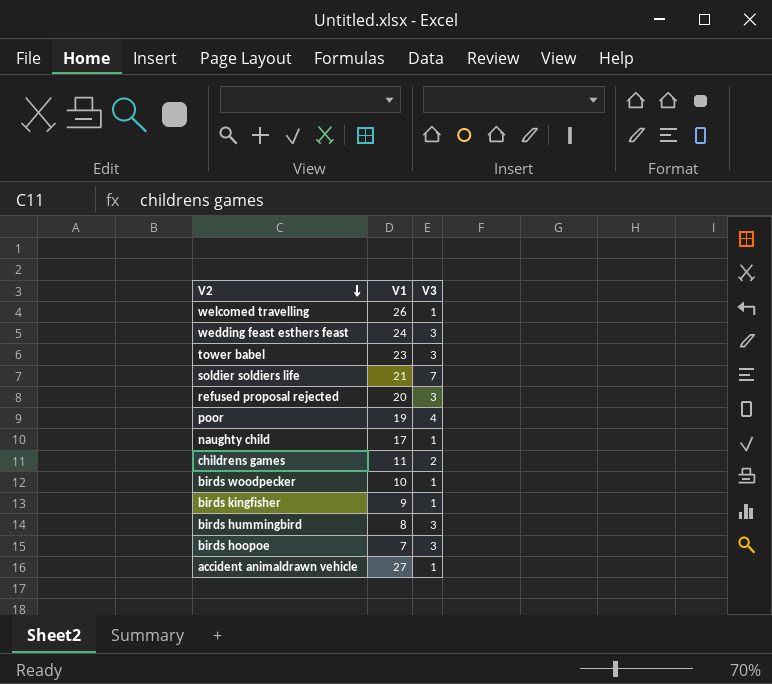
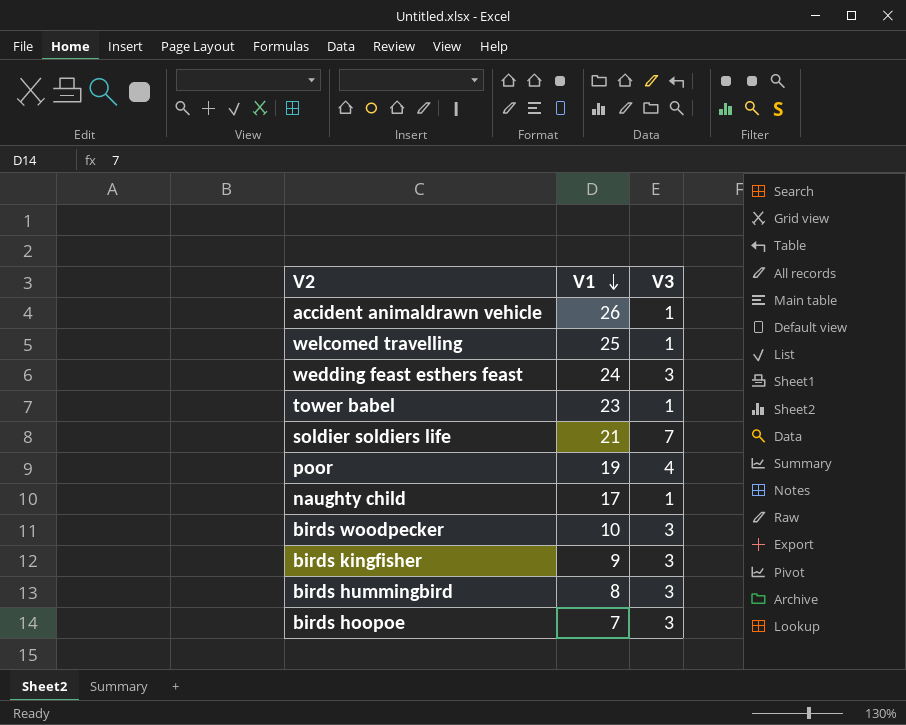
row order: V2 descending -> V1 descending
row refused proposal rejected: 20 | 3 -> none
row childrens games: 11 | 2 -> none
accident animaldrawn vehicle | V1: 27 -> 26
welcomed travelling | V1: 26 -> 25
tower babel | V3: 3 -> 1
birds woodpecker | V3: 1 -> 3
birds kingfisher | V3: 1 -> 3

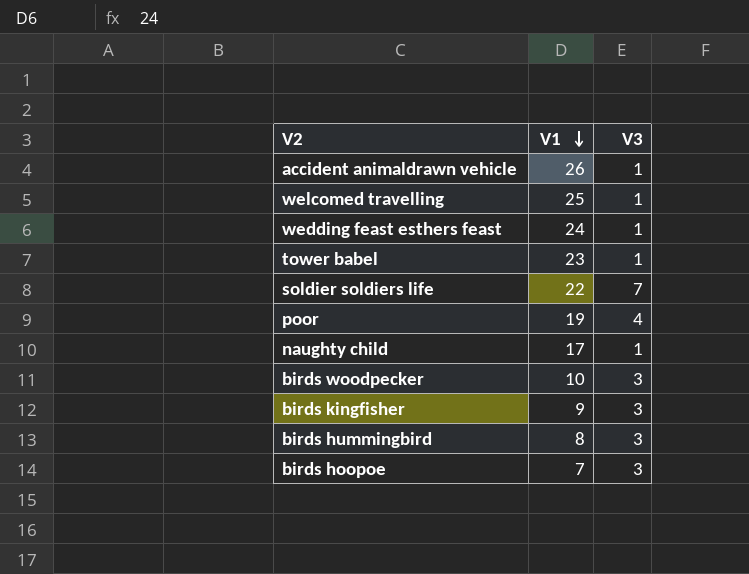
wedding feast esthers feast | V3: 3 -> 1
soldier soldiers life | V1: 21 -> 22

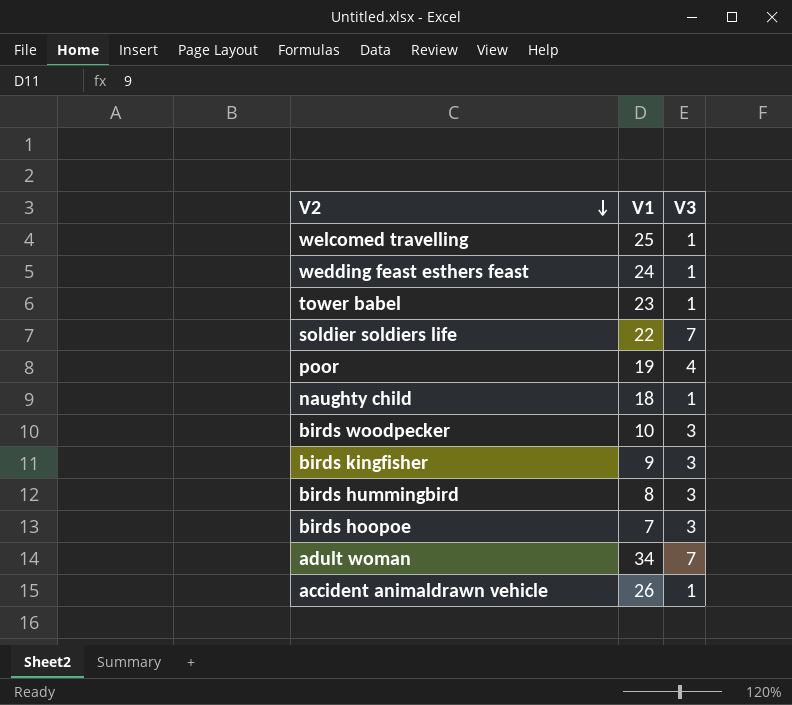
row order: V1 descending -> V2 descending
naughty child | V1: 17 -> 18
row adult woman: none -> 34 | 7

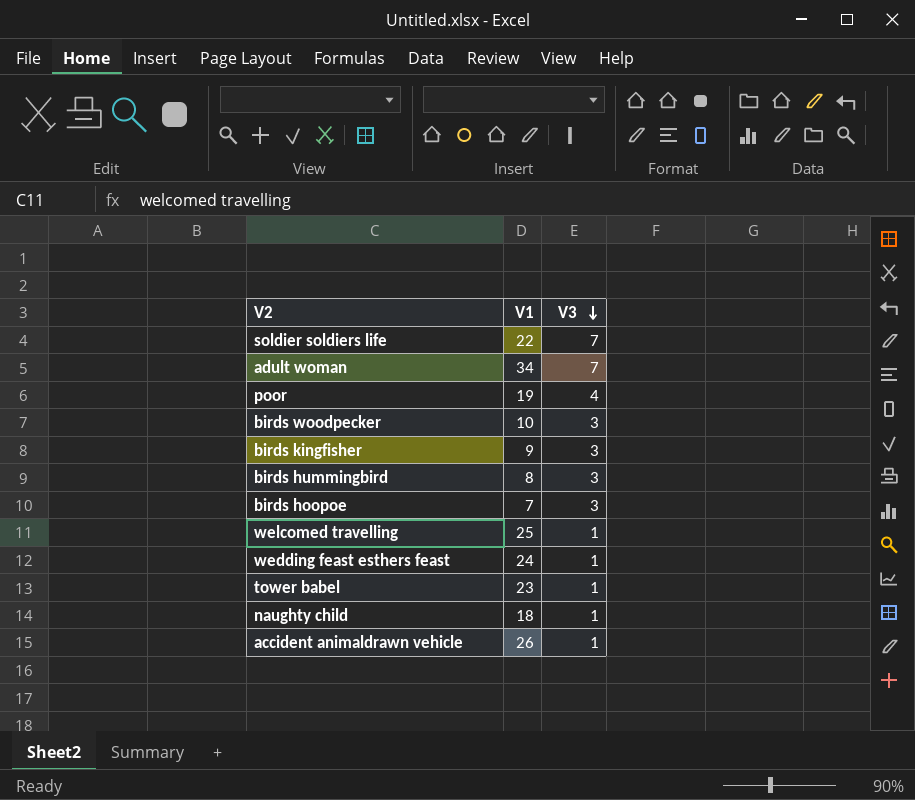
row order: V2 descending -> V3 descending

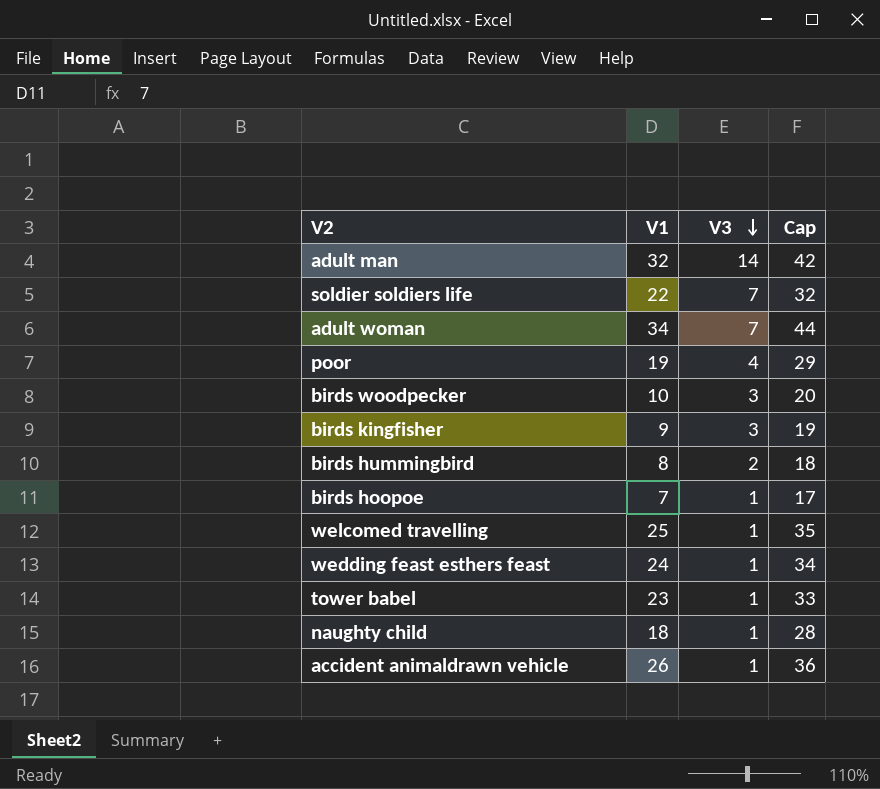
column Cap | formula: none -> [V1] + 10
row adult man: none -> 32 | 14 | 42
birds hummingbird | V3: 3 -> 2
birds hoopoe | V3: 3 -> 1

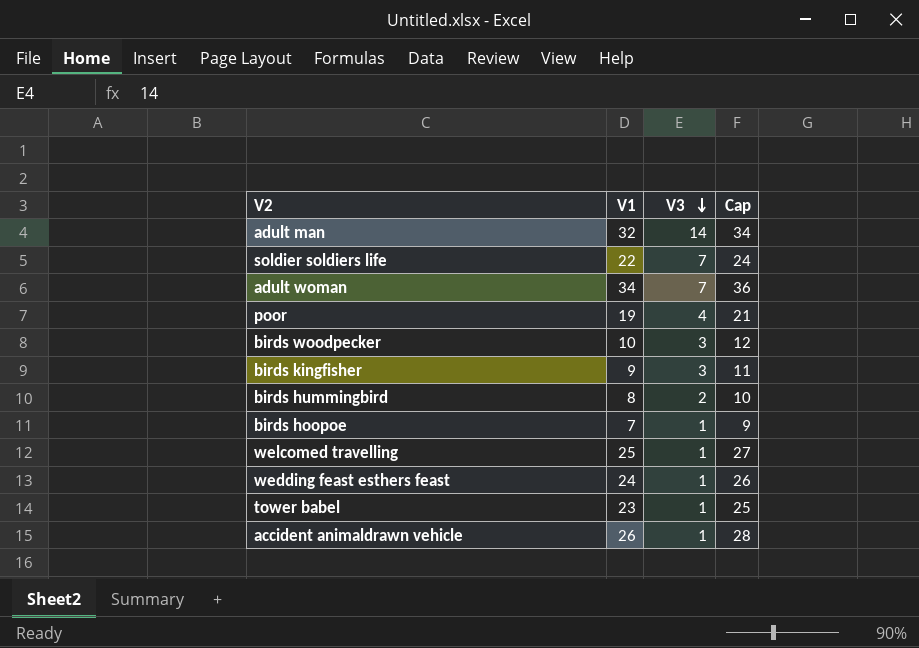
column Cap | formula: [V1] + 10 -> [V1] + 2
row naughty child: 18 | 1 | 28 -> none

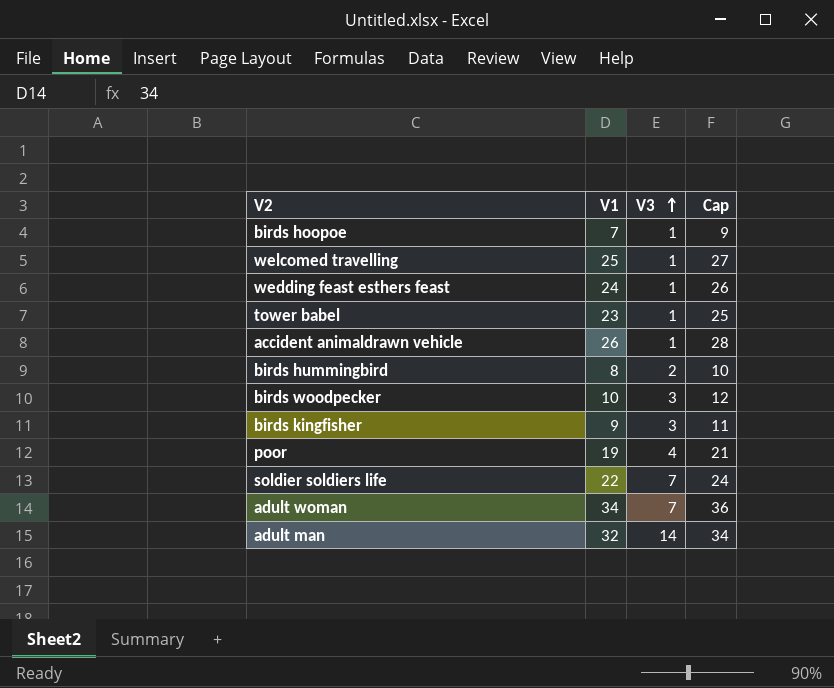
row order: V3 descending -> V3 ascending

